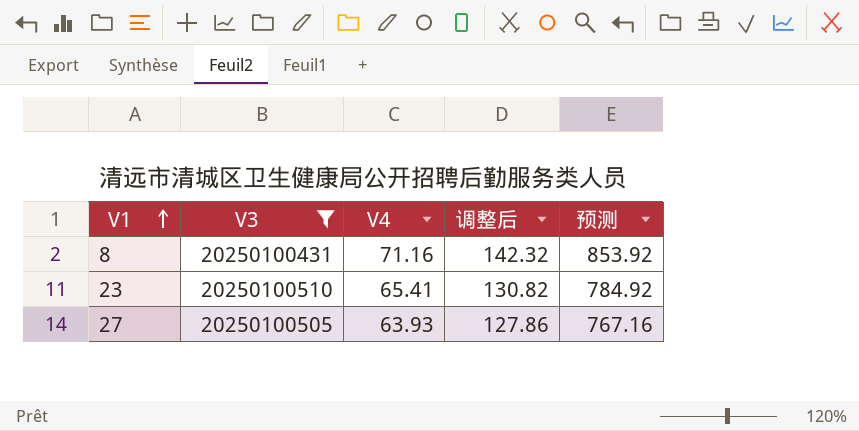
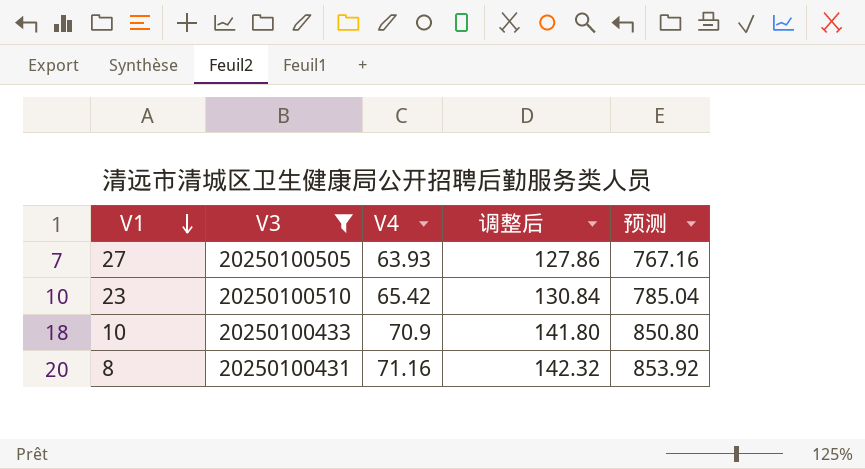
row order: V1 ascending -> V1 descending
23 | V4: 65.41 -> 65.42
23 | 调整后: 130.82 -> 130.84
23 | 预测: 784.92 -> 785.04
row 10: none -> 20250100433 | 70.9 | 141.80 | 850.80

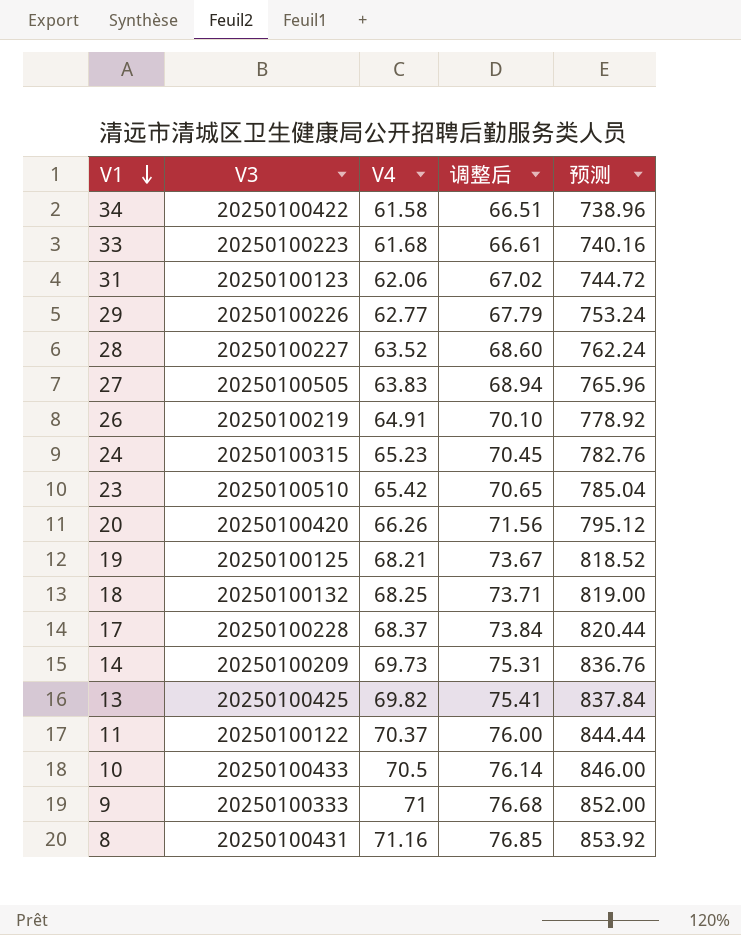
filter: V3 >= 20250100431 -> none
column 调整后 | formula: [V4] * 2 -> [V4] * 1.08
27 | V4: 63.93 -> 63.83
27 | 预测: 767.16 -> 765.96
10 | V4: 70.9 -> 70.5
10 | 预测: 850.80 -> 846.00

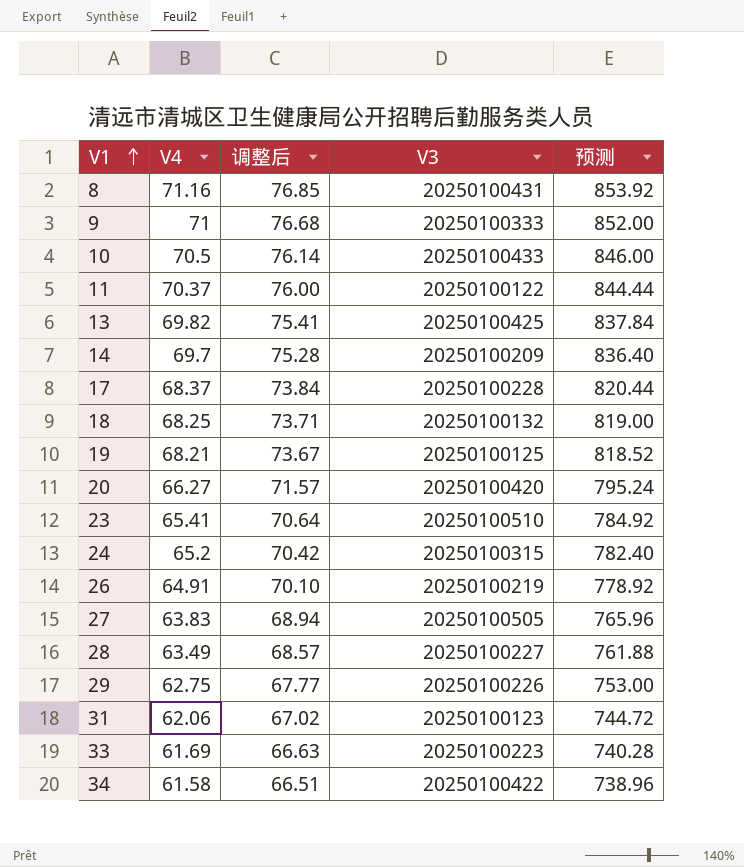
row order: V1 descending -> V1 ascending
column V3 | position: 2 -> 4
14 | V4: 69.73 -> 69.7
14 | 调整后: 75.31 -> 75.28
14 | 预测: 836.76 -> 836.40
20 | V4: 66.26 -> 66.27
20 | 调整后: 71.56 -> 71.57
20 | 预测: 795.12 -> 795.24
23 | V4: 65.42 -> 65.41
23 | 调整后: 70.65 -> 70.64
23 | 预测: 785.04 -> 784.92
24 | V4: 65.23 -> 65.2
24 | 调整后: 70.45 -> 70.42
24 | 预测: 782.76 -> 782.40
28 | V4: 63.52 -> 63.49
28 | 调整后: 68.60 -> 68.57
28 | 预测: 762.24 -> 761.88
29 | V4: 62.77 -> 62.75
29 | 调整后: 67.79 -> 67.77
29 | 预测: 753.24 -> 753.00
33 | V4: 61.68 -> 61.69
33 | 调整后: 66.61 -> 66.63
33 | 预测: 740.16 -> 740.28

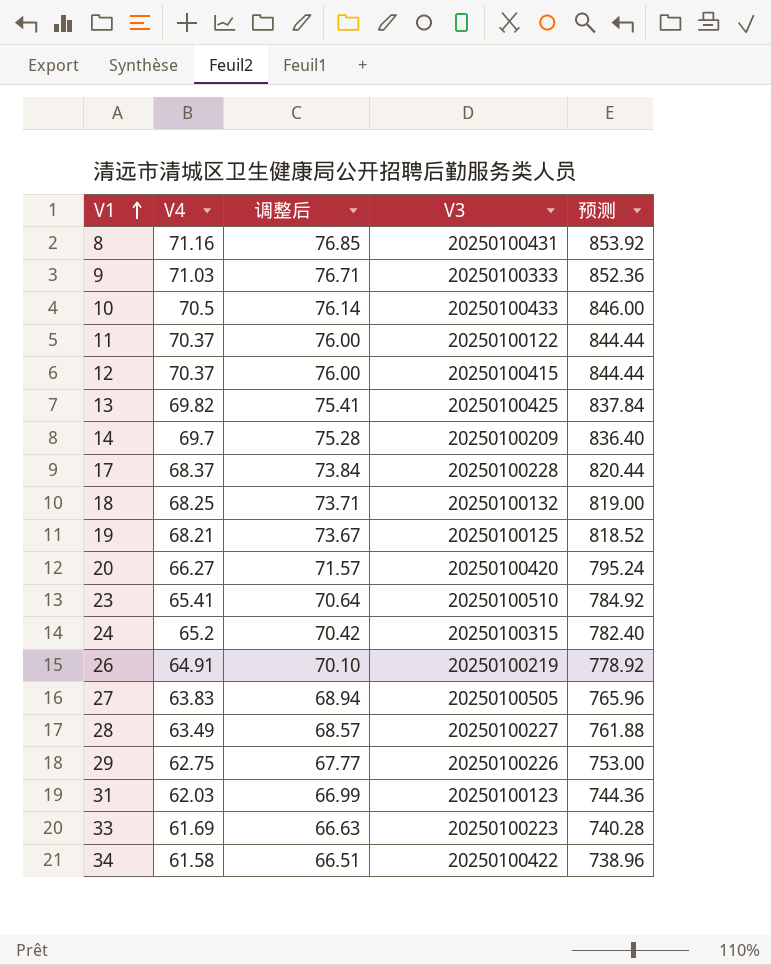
9 | V4: 71 -> 71.03
9 | 调整后: 76.68 -> 76.71
9 | 预测: 852.00 -> 852.36
row 12: none -> 70.37 | 76.00 | 20250100415 | 844.44
31 | V4: 62.06 -> 62.03
31 | 调整后: 67.02 -> 66.99
31 | 预测: 744.72 -> 744.36

